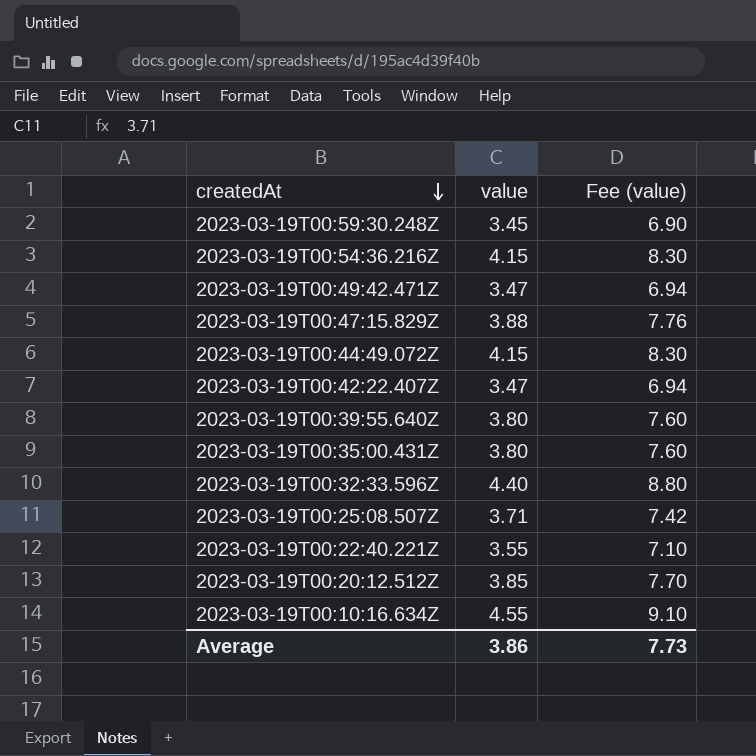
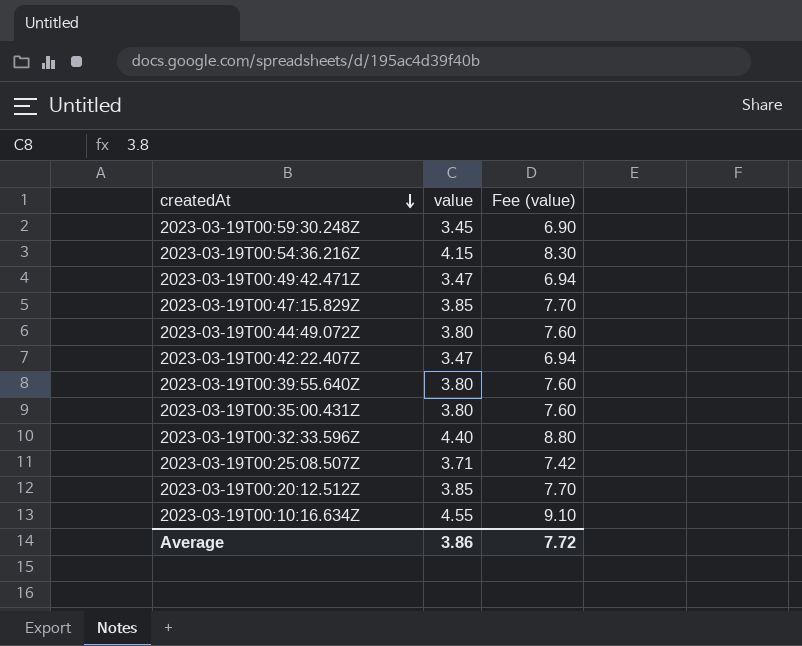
row 2023-03-19T00:22:40.221Z: 3.55 | 7.10 -> none
2023-03-19T00:47:15.829Z | value: 3.88 -> 3.85
2023-03-19T00:47:15.829Z | Fee (value): 7.76 -> 7.70
2023-03-19T00:44:49.072Z | value: 4.15 -> 3.80
2023-03-19T00:44:49.072Z | Fee (value): 8.30 -> 7.60
Average | Fee (value): 7.73 -> 7.72

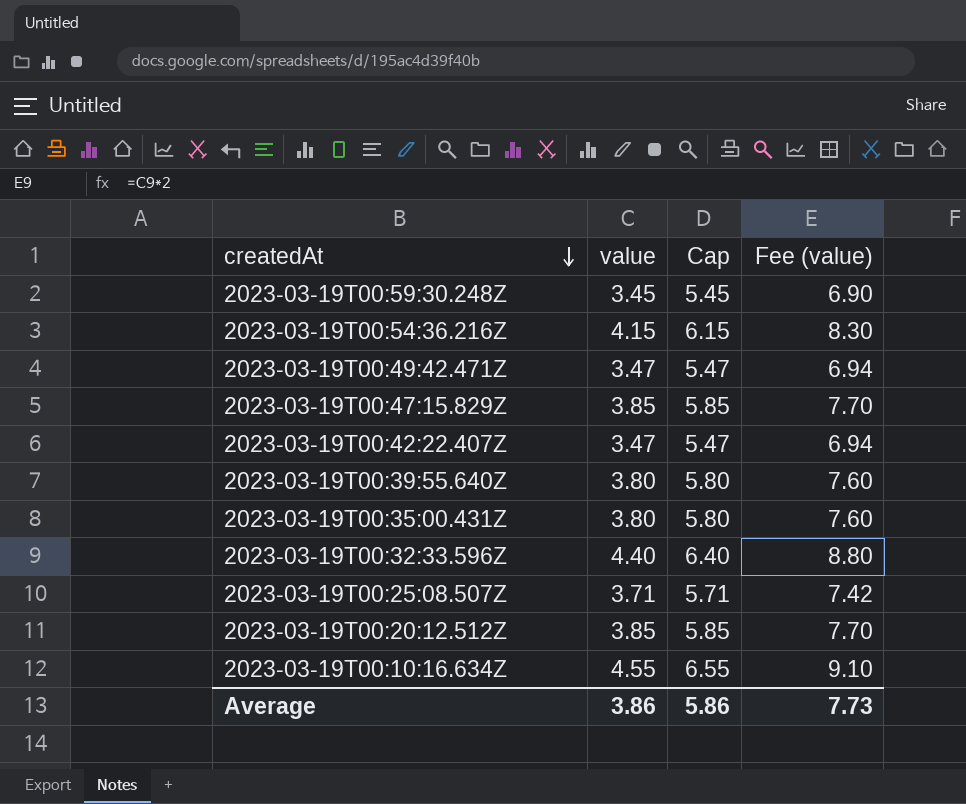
column Cap | formula: none -> [value] + 2
row 2023-03-19T00:44:49.072Z: 3.80 | 7.60 -> none
Average | Fee (value): 7.72 -> 7.73

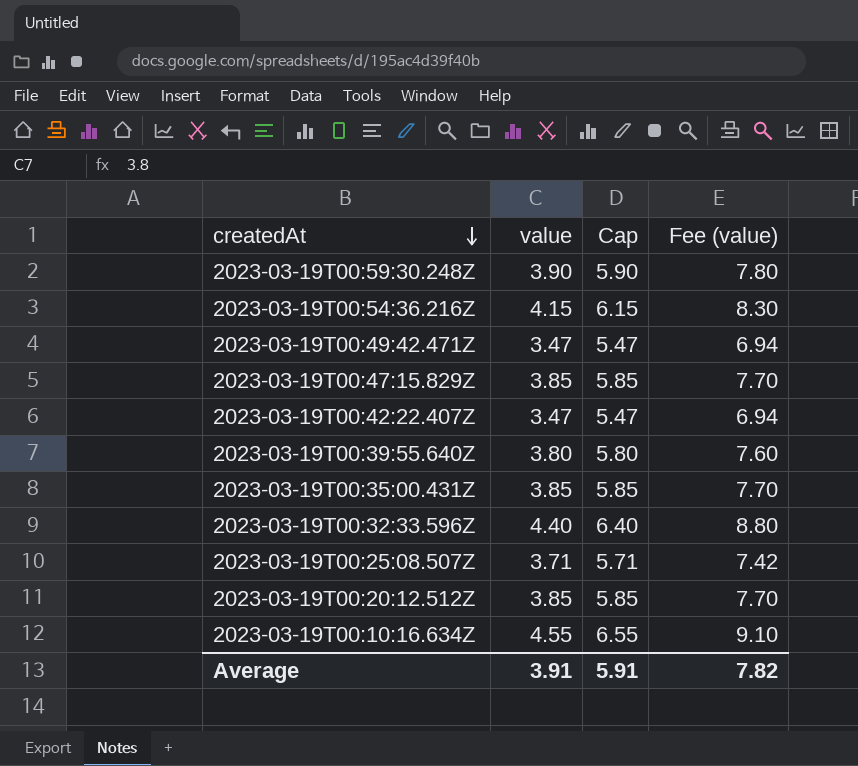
2023-03-19T00:59:30.248Z | value: 3.45 -> 3.90
2023-03-19T00:59:30.248Z | Cap: 5.45 -> 5.90
2023-03-19T00:59:30.248Z | Fee (value): 6.90 -> 7.80
2023-03-19T00:35:00.431Z | value: 3.80 -> 3.85
2023-03-19T00:35:00.431Z | Cap: 5.80 -> 5.85
2023-03-19T00:35:00.431Z | Fee (value): 7.60 -> 7.70
Average | value: 3.86 -> 3.91
Average | Cap: 5.86 -> 5.91
Average | Fee (value): 7.73 -> 7.82

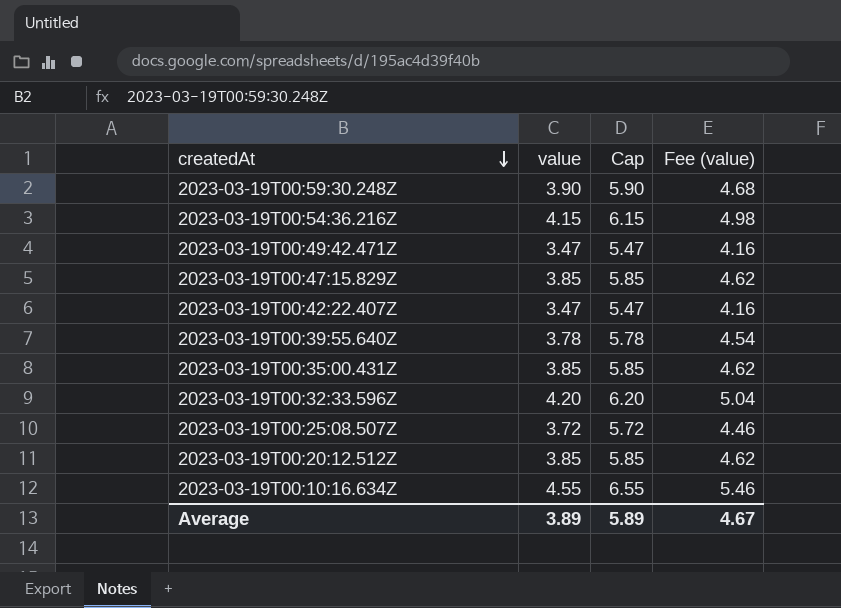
column Fee (value) | formula: [value] * 2 -> [value] * 1.2
2023-03-19T00:39:55.640Z | value: 3.80 -> 3.78
2023-03-19T00:39:55.640Z | Cap: 5.80 -> 5.78
2023-03-19T00:32:33.596Z | value: 4.40 -> 4.20
2023-03-19T00:32:33.596Z | Cap: 6.40 -> 6.20
2023-03-19T00:25:08.507Z | value: 3.71 -> 3.72
2023-03-19T00:25:08.507Z | Cap: 5.71 -> 5.72
Average | value: 3.91 -> 3.89
Average | Cap: 5.91 -> 5.89
Average | Fee (value): 7.82 -> 4.67

